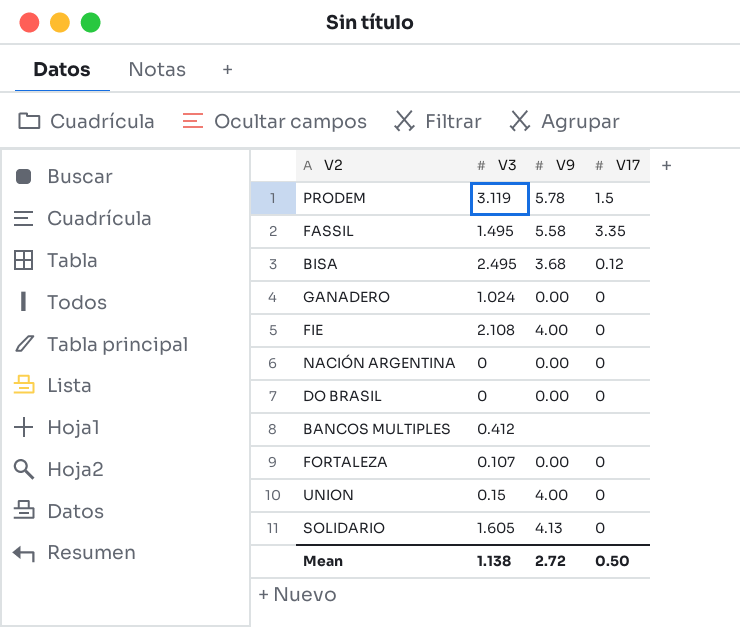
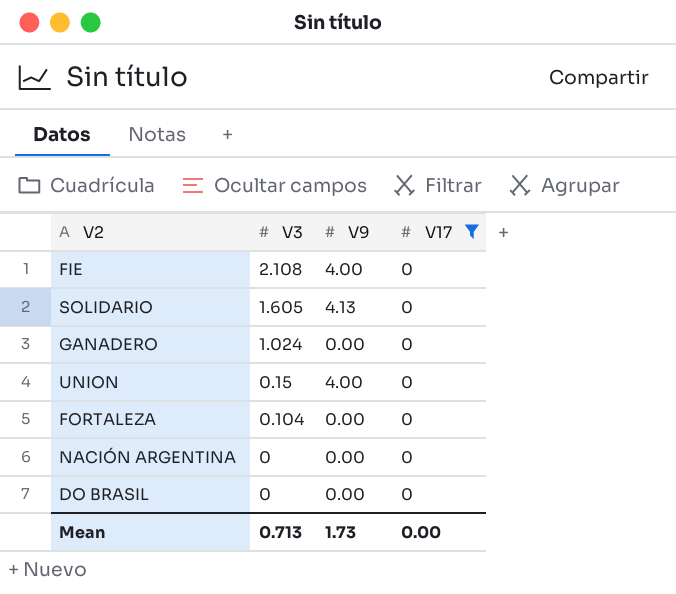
filter: none -> V17 = 0
row order: none -> V3 descending
FORTALEZA | V3: 0.107 -> 0.104
Mean | V3: 1.138 -> 0.713
Mean | V9: 2.72 -> 1.73
Mean | V17: 0.50 -> 0.00

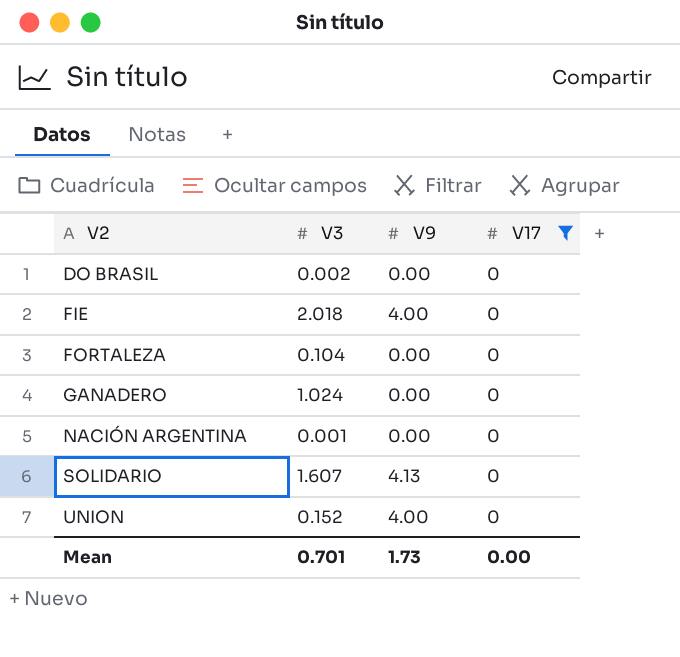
row order: V3 descending -> V2 ascending
DO BRASIL | V3: 0 -> 0.002
FIE | V3: 2.108 -> 2.018
NACIÓN ARGENTINA | V3: 0 -> 0.001
SOLIDARIO | V3: 1.605 -> 1.607
UNION | V3: 0.15 -> 0.152
Mean | V3: 0.713 -> 0.701

